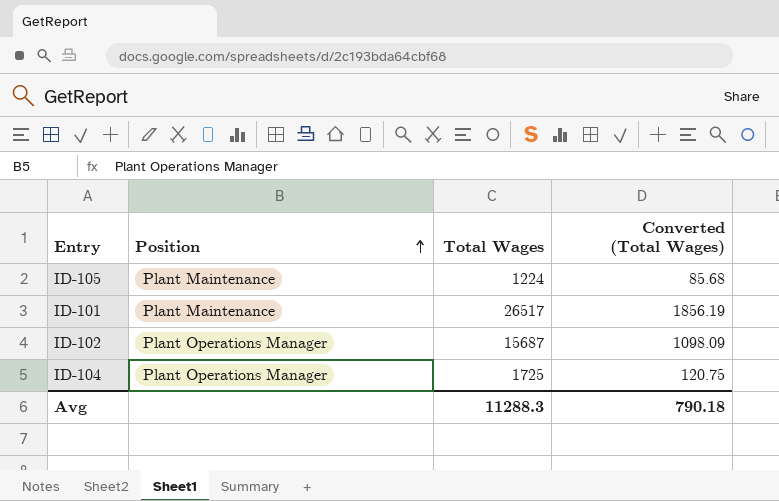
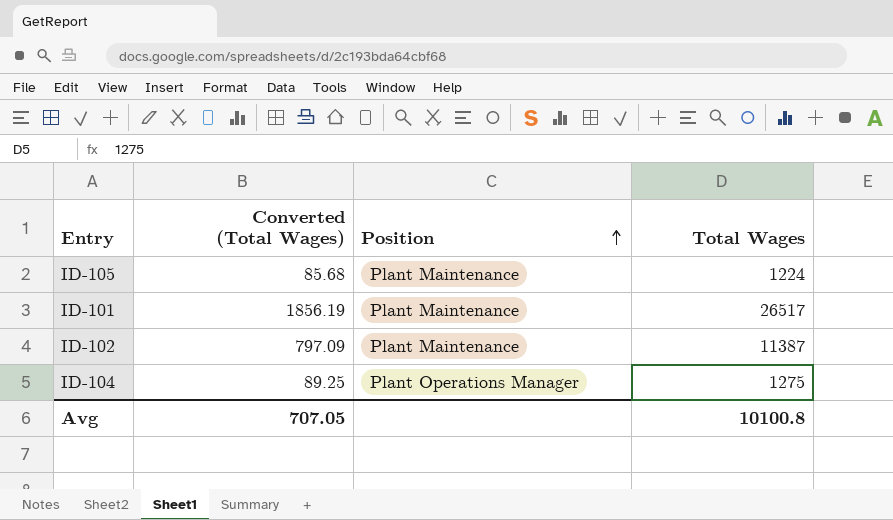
column Converted (Total Wages) | position: 4 -> 2
ID-102 | Converted (Total Wages): 1098.09 -> 797.09
ID-102 | Position: Plant Operations Manager -> Plant Maintenance
ID-102 | Total Wages: 15687 -> 11387
ID-104 | Converted (Total Wages): 120.75 -> 89.25
ID-104 | Total Wages: 1725 -> 1275
Avg | Converted (Total Wages): 790.18 -> 707.05
Avg | Total Wages: 11288.3 -> 10100.8

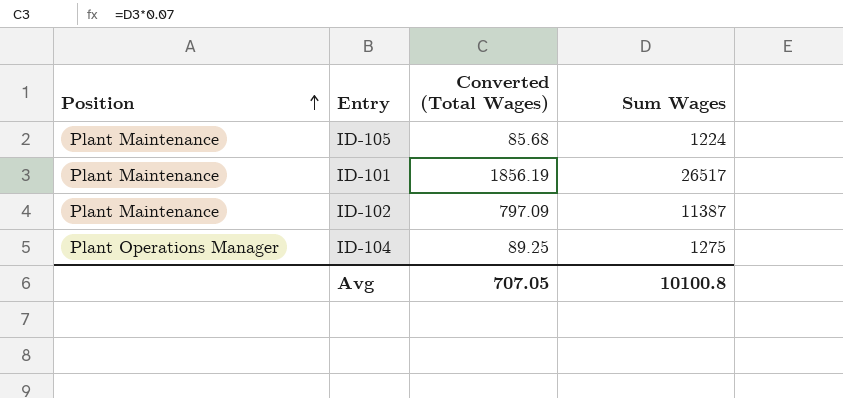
column Position | position: 3 -> 1
column name: Total Wages -> Sum Wages

